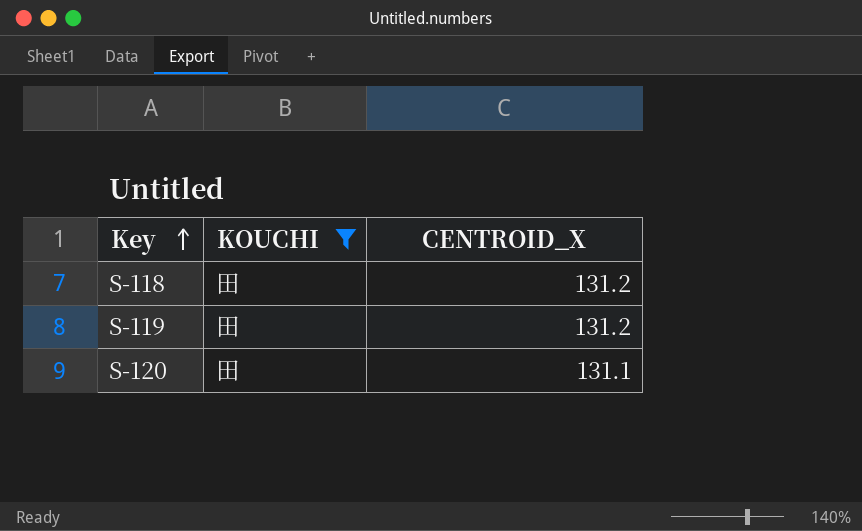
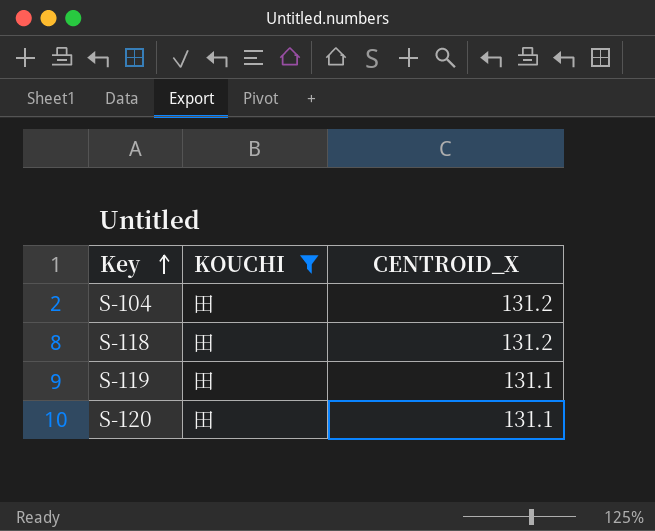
row S-104: none -> 田 | 131.2
S-119 | CENTROID_X: 131.2 -> 131.1

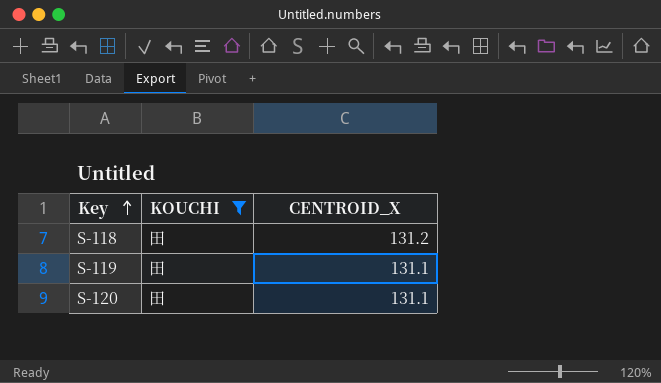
row S-104: 田 | 131.2 -> none

